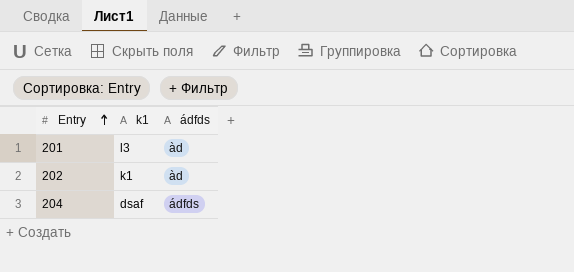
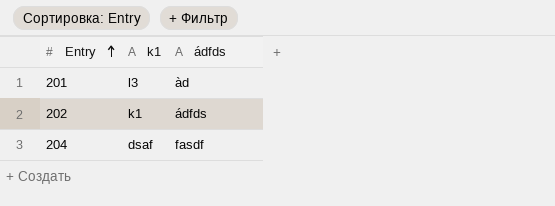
202 | ádfds: àd -> ádfds
204 | ádfds: ádfds -> fasdf

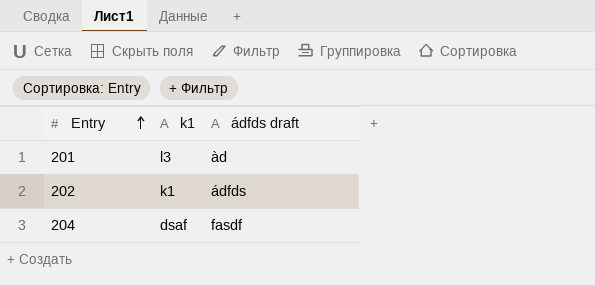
column name: ádfds -> ádfds draft

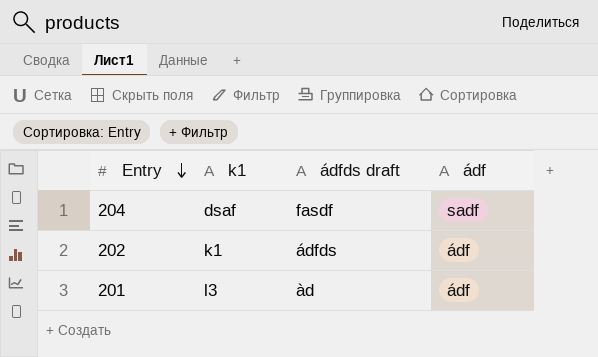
row order: Entry ascending -> Entry descending
column ádf | position: none -> 4

